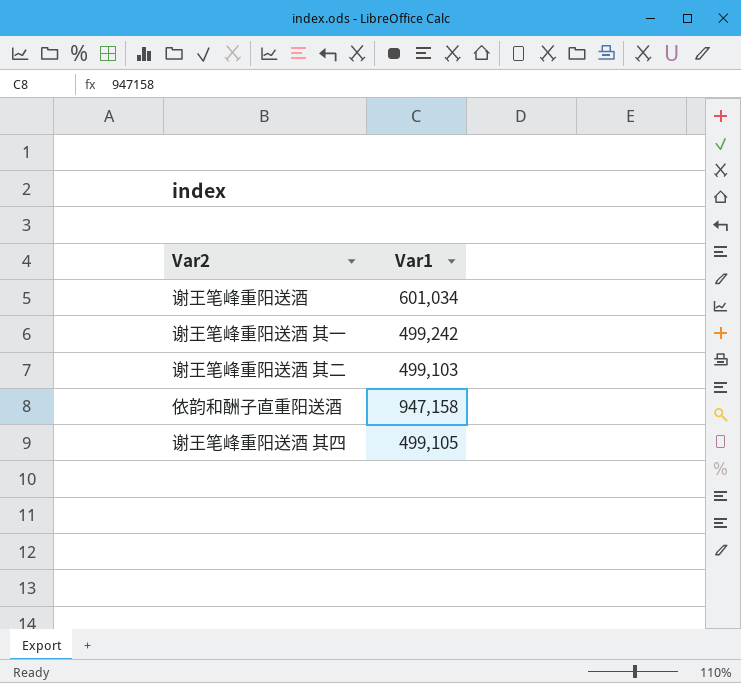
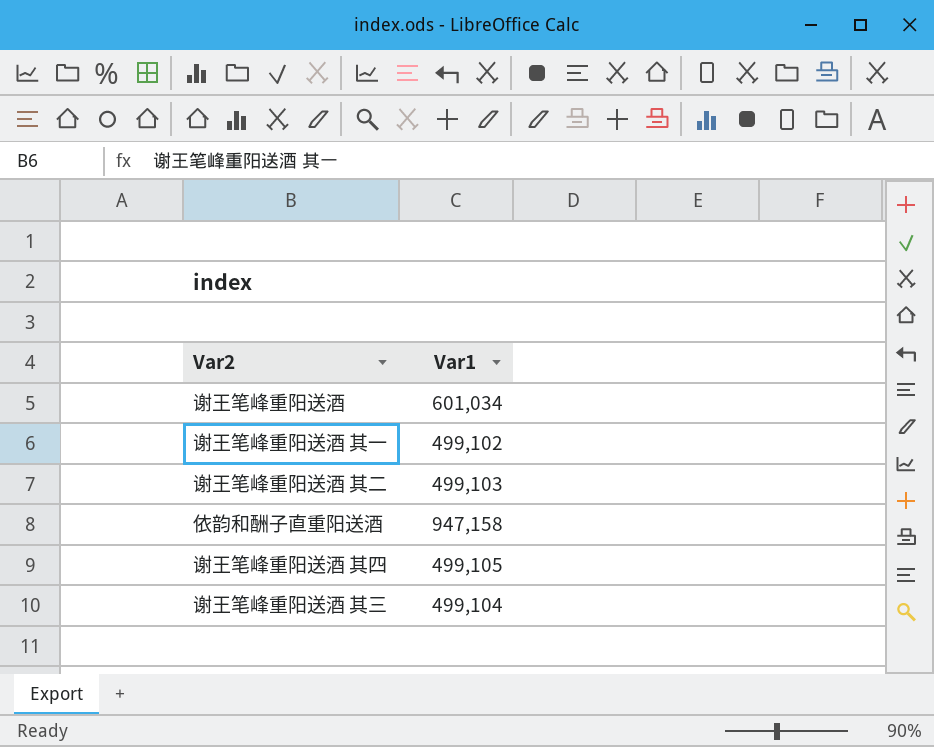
谢王笔峰重阳送酒 其一 | Var1: 499,242 -> 499,102
row 谢王笔峰重阳送酒 其三: none -> 499,104

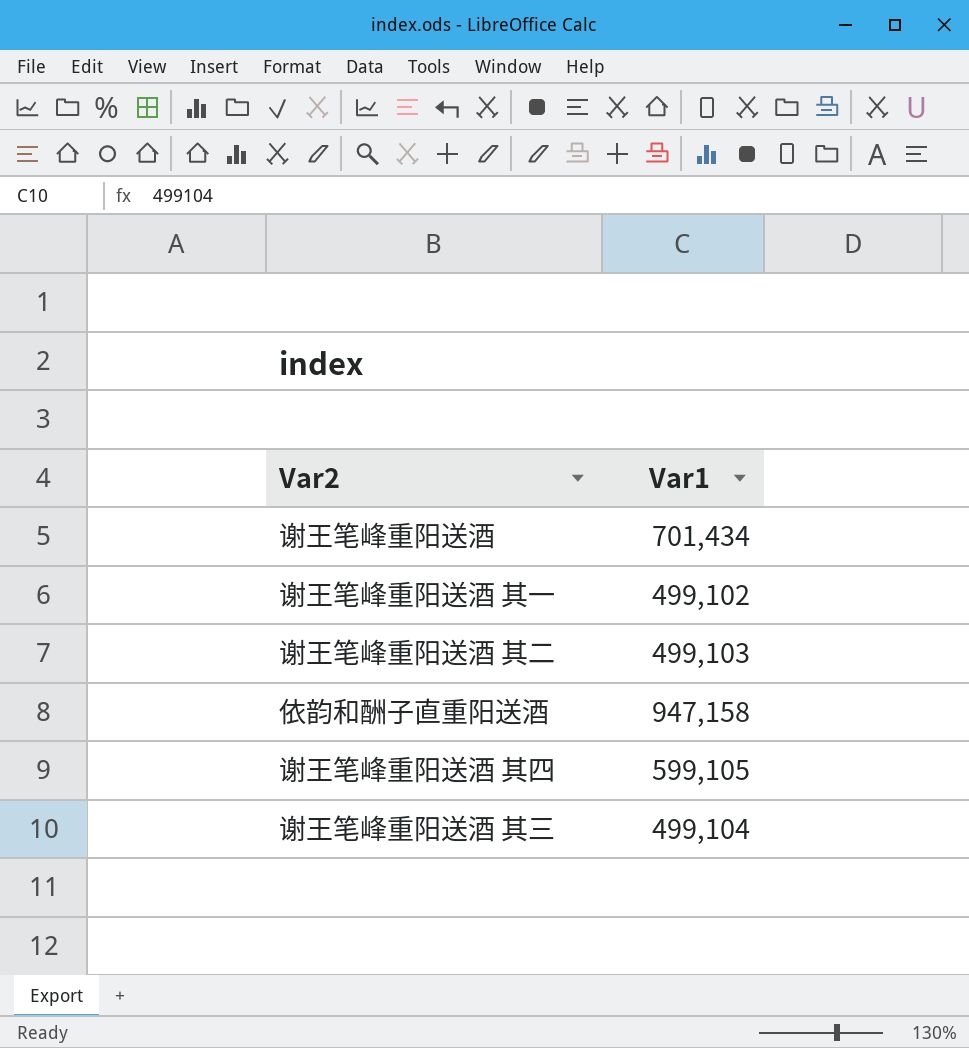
谢王笔峰重阳送酒 | Var1: 601,034 -> 701,434
谢王笔峰重阳送酒 其四 | Var1: 499,105 -> 599,105

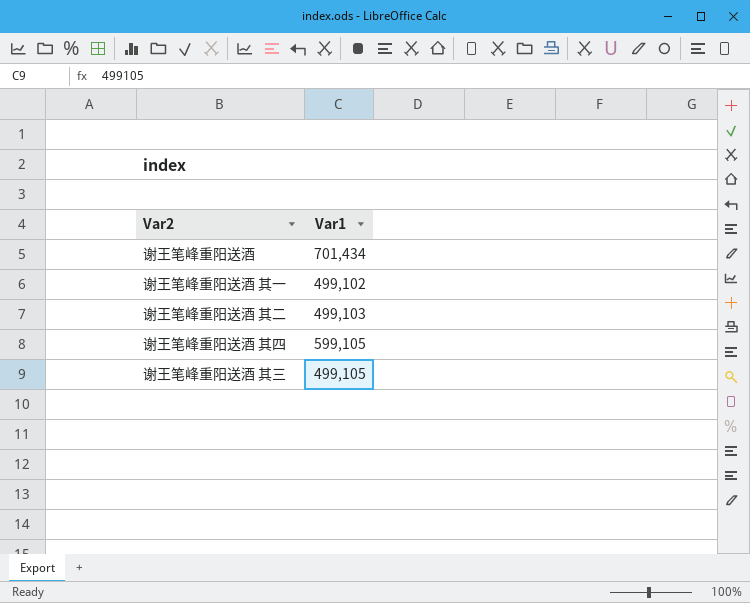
row 依韵和酬子直重阳送酒: 947,158 -> none
谢王笔峰重阳送酒 其三 | Var1: 499,104 -> 499,105

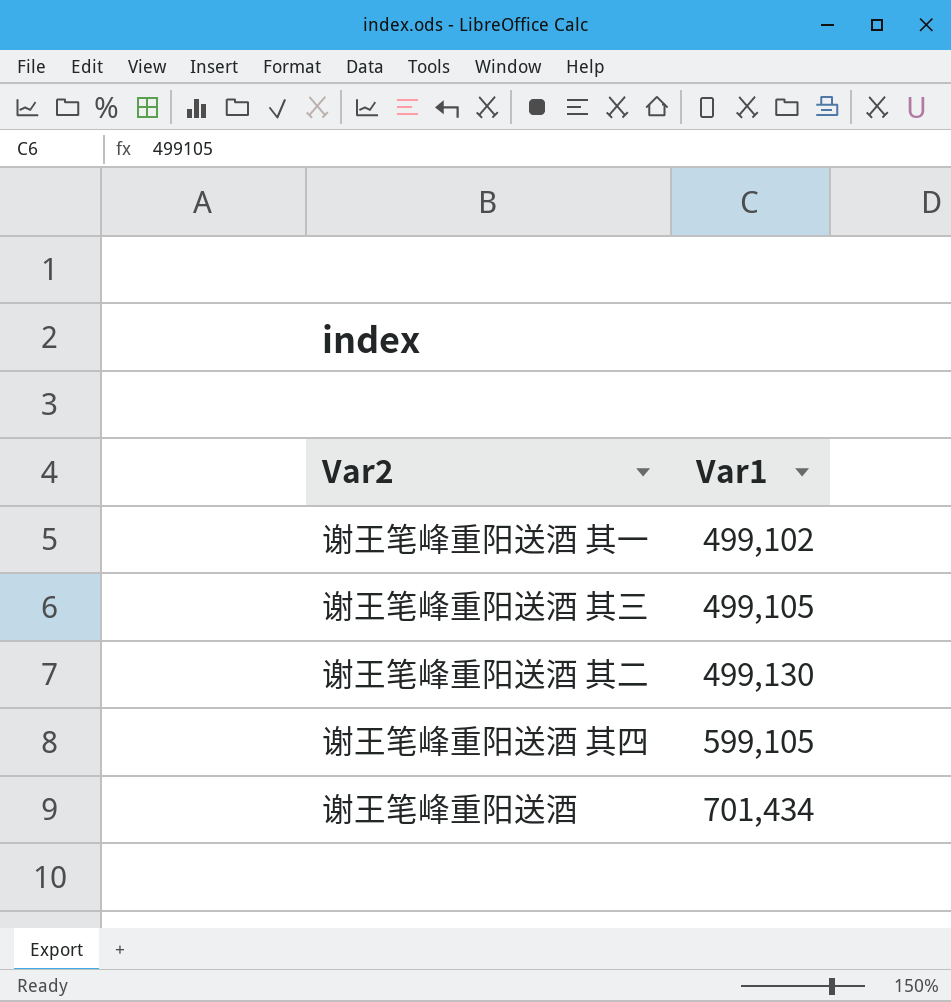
row order: none -> Var1 ascending
谢王笔峰重阳送酒 其二 | Var1: 499,103 -> 499,130

